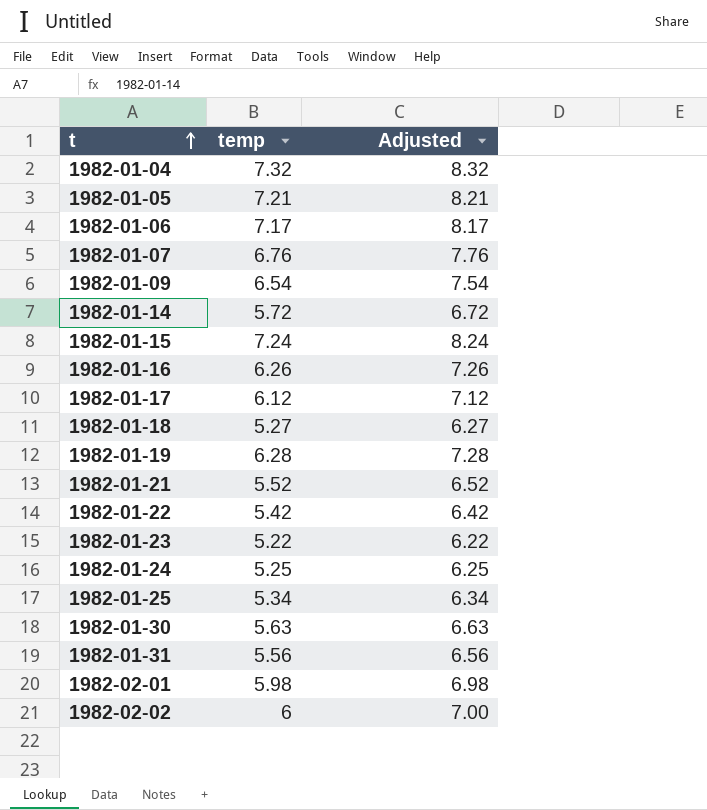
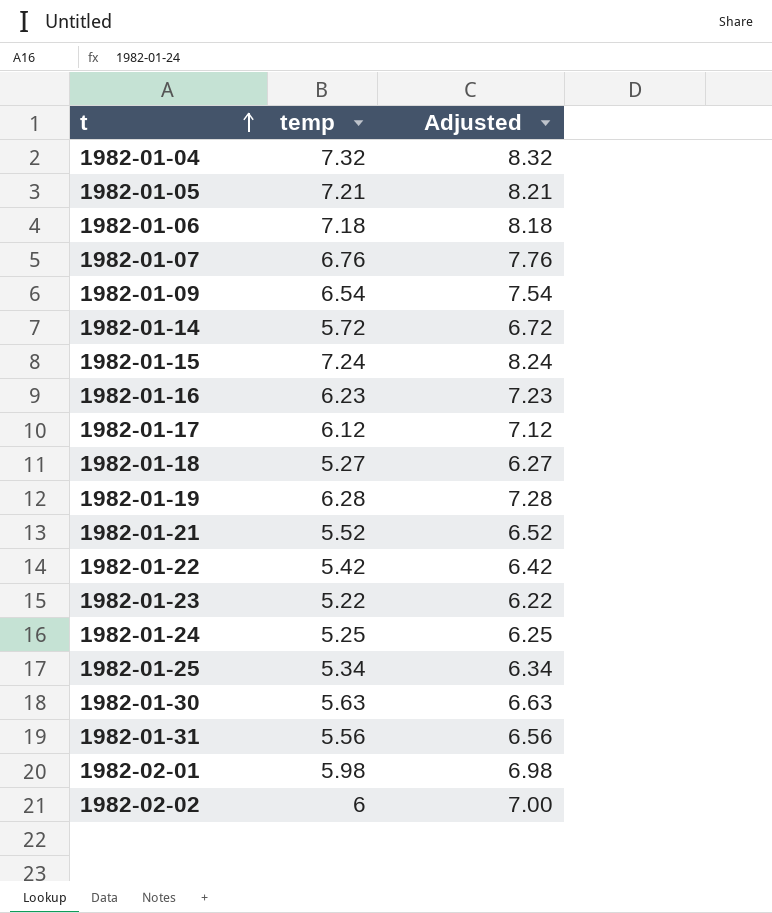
1982-01-06 | temp: 7.17 -> 7.18
1982-01-06 | Adjusted: 8.17 -> 8.18
1982-01-16 | temp: 6.26 -> 6.23
1982-01-16 | Adjusted: 7.26 -> 7.23

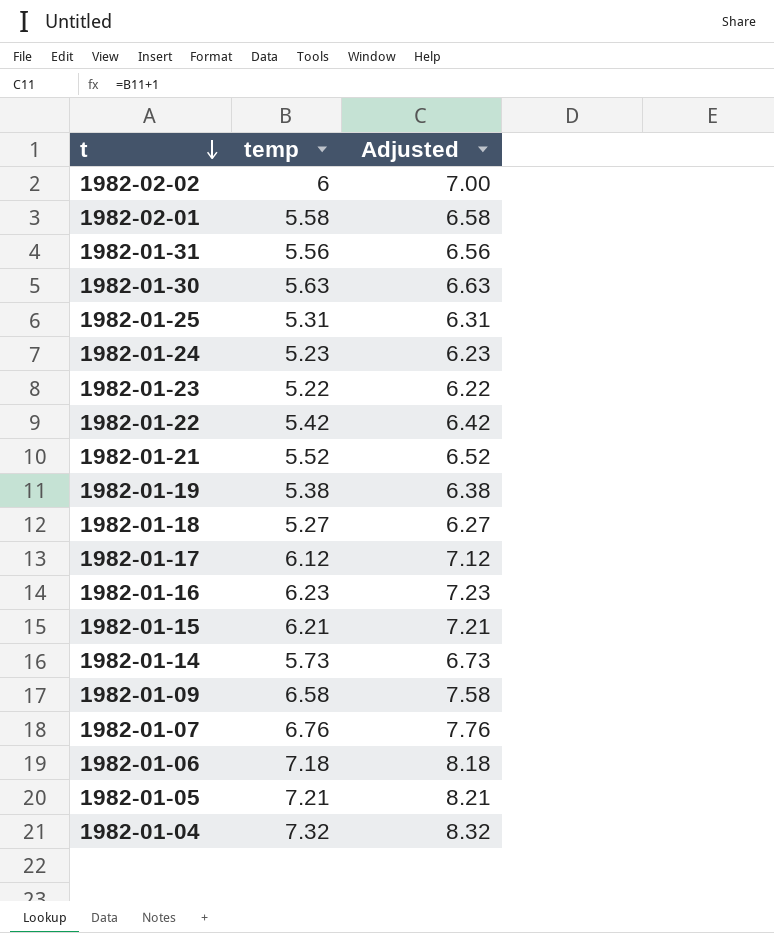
row order: t ascending -> t descending
1982-02-01 | temp: 5.98 -> 5.58
1982-02-01 | Adjusted: 6.98 -> 6.58
1982-01-25 | temp: 5.34 -> 5.31
1982-01-25 | Adjusted: 6.34 -> 6.31
1982-01-24 | temp: 5.25 -> 5.23
1982-01-24 | Adjusted: 6.25 -> 6.23
1982-01-19 | temp: 6.28 -> 5.38
1982-01-19 | Adjusted: 7.28 -> 6.38
1982-01-15 | temp: 7.24 -> 6.21
1982-01-15 | Adjusted: 8.24 -> 7.21
1982-01-14 | temp: 5.72 -> 5.73
1982-01-14 | Adjusted: 6.72 -> 6.73
1982-01-09 | temp: 6.54 -> 6.58
1982-01-09 | Adjusted: 7.54 -> 7.58

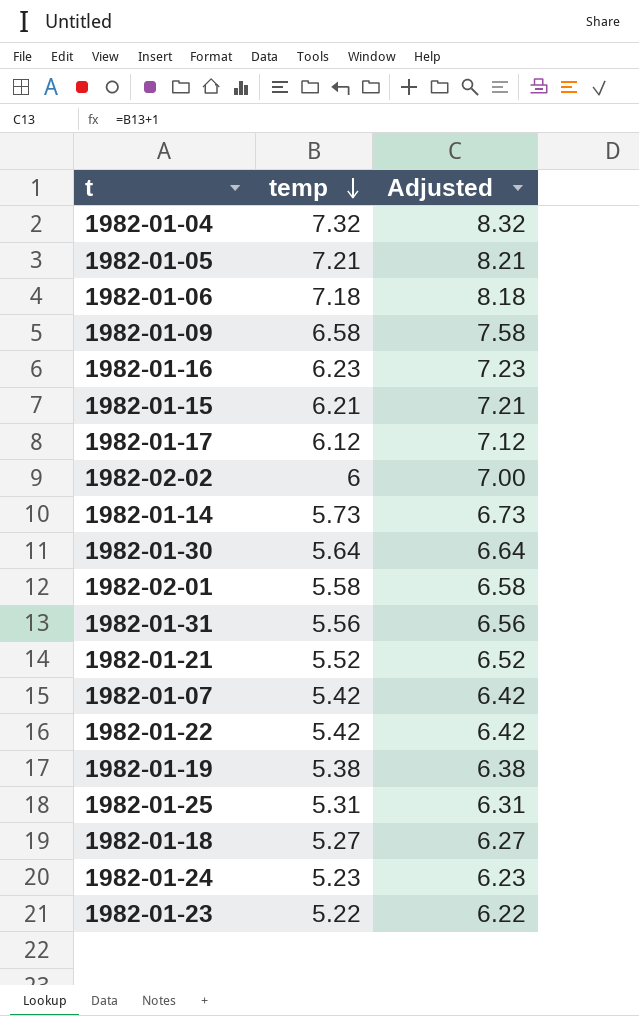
row order: t descending -> temp descending
1982-01-30 | temp: 5.63 -> 5.64
1982-01-30 | Adjusted: 6.63 -> 6.64
1982-01-07 | temp: 6.76 -> 5.42
1982-01-07 | Adjusted: 7.76 -> 6.42

